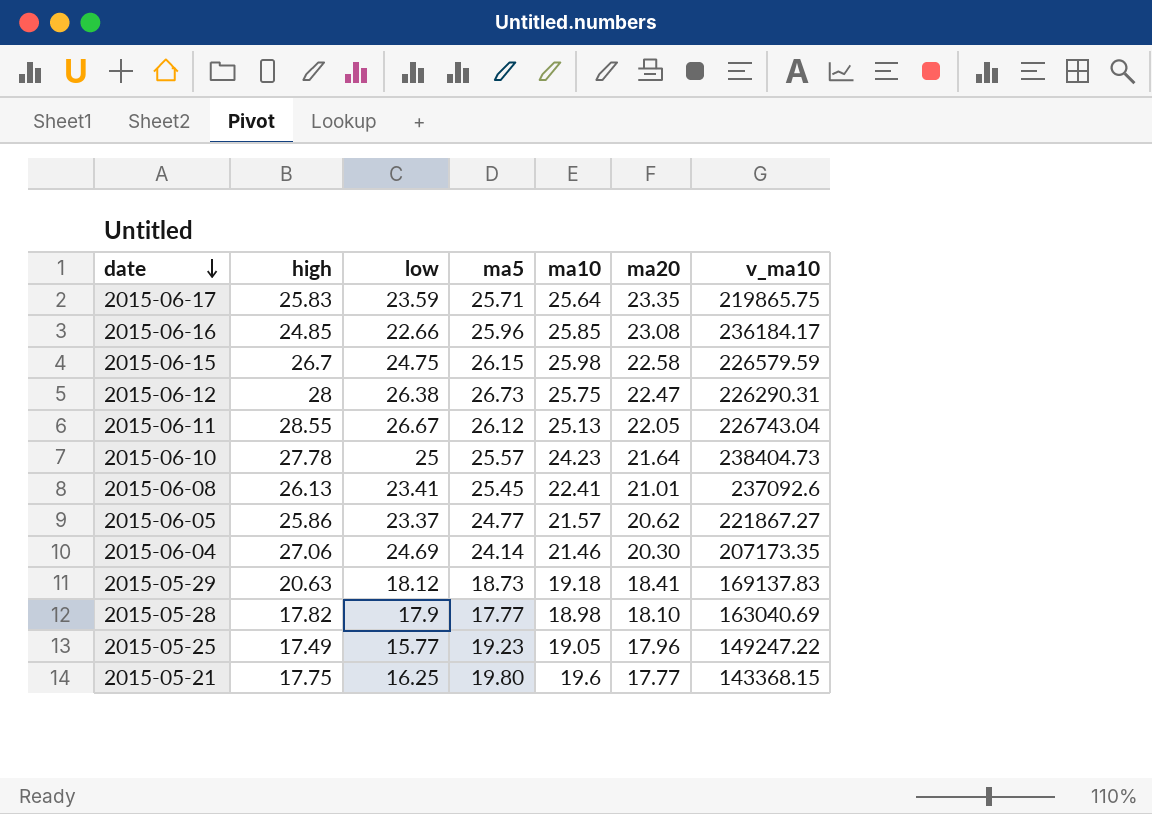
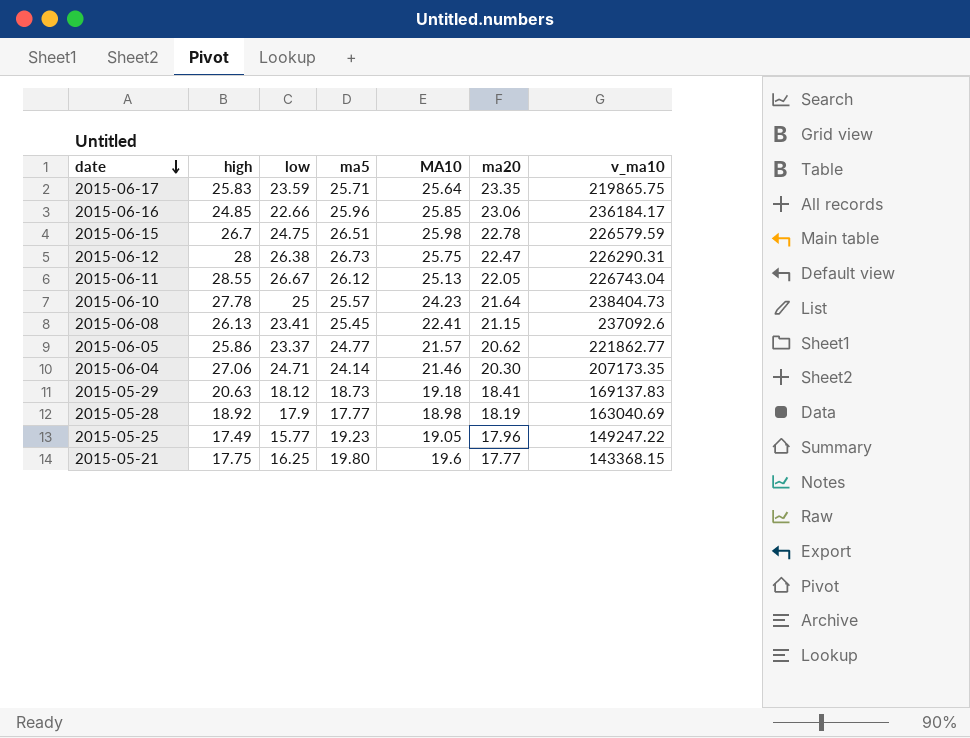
column name: ma10 -> MA10
2015-06-16 | ma20: 23.08 -> 23.06
2015-06-15 | ma5: 26.15 -> 26.51
2015-06-15 | ma20: 22.58 -> 22.78
2015-06-08 | ma20: 21.01 -> 21.15
2015-06-05 | v_ma10: 221867.27 -> 221862.77
2015-06-04 | low: 24.69 -> 24.71
2015-05-28 | high: 17.82 -> 18.92
2015-05-28 | ma20: 18.10 -> 18.19

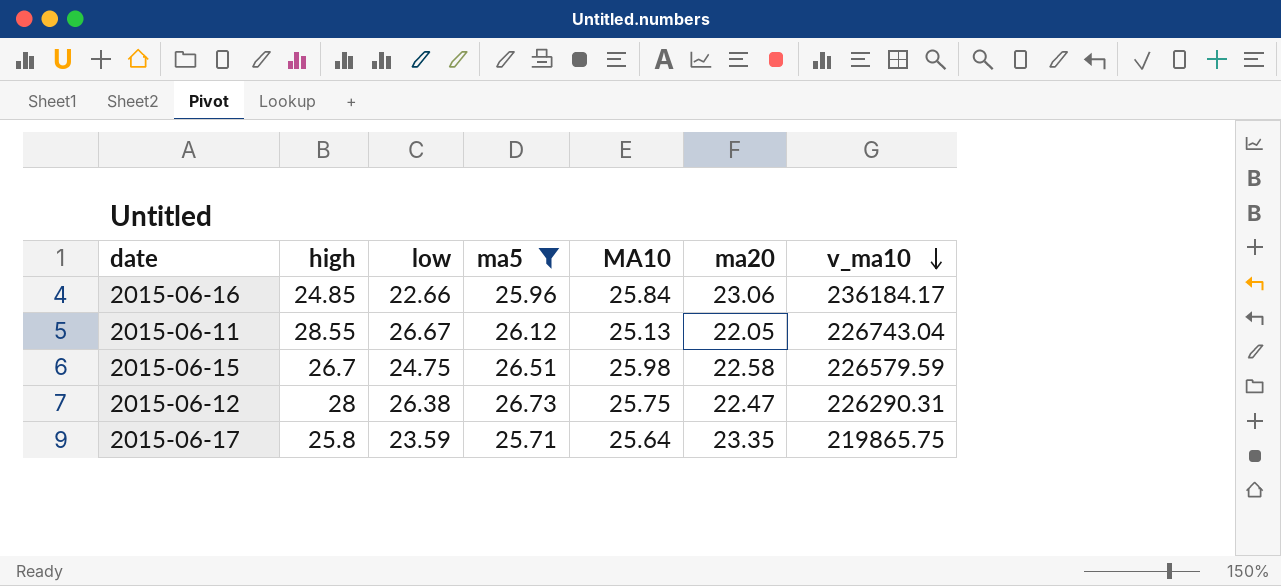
filter: none -> ma5 >= 25.71
row order: date descending -> v_ma10 descending
2015-06-16 | MA10: 25.85 -> 25.84
2015-06-15 | ma20: 22.78 -> 22.58
2015-06-17 | high: 25.83 -> 25.8

